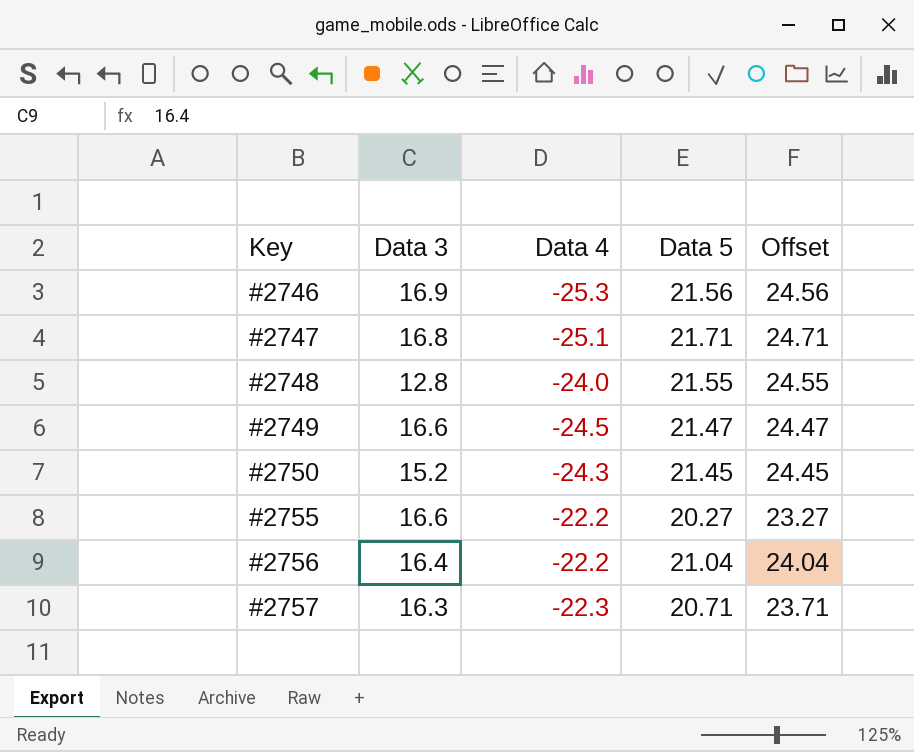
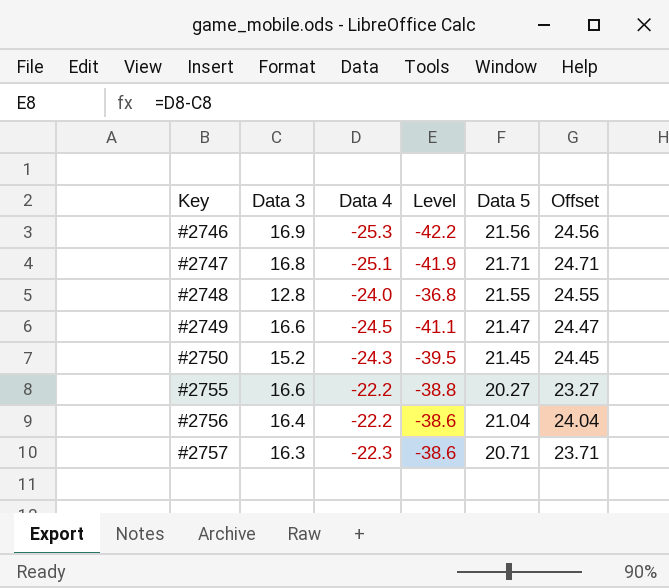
column Level | formula: none -> [Data 4] - [Data 3]

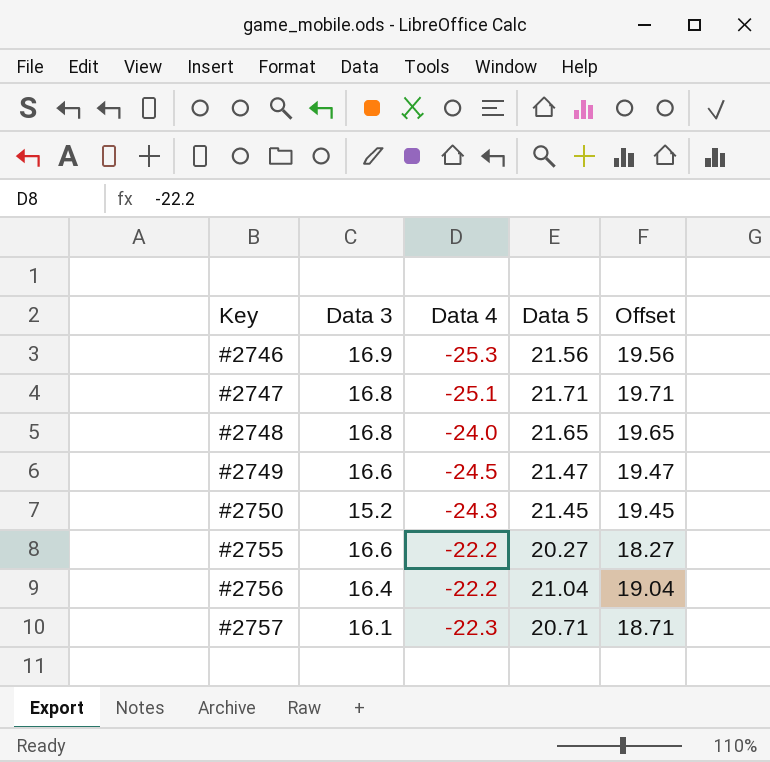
column Level | formula: [Data 4] - [Data 3] -> none
column Offset | formula: [Data 5] + 3 -> [Data 5] - 2
#2748 | Data 3: 12.8 -> 16.8
#2748 | Data 5: 21.55 -> 21.65
#2757 | Data 3: 16.3 -> 16.1

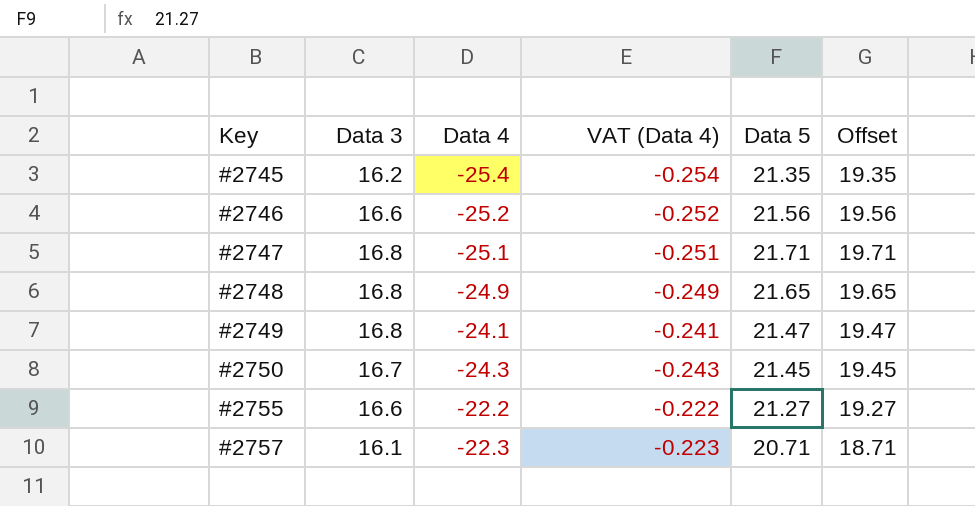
column VAT (Data 4) | formula: none -> [Data 4] * 0.01
row #2756: 16.4 | -22.2 | 21.04 | 19.04 -> none
row #2745: none -> 16.2 | -25.4 | -0.254 | 21.35 | 19.35
#2746 | Data 3: 16.9 -> 16.6
#2746 | Data 4: -25.3 -> -25.2
#2748 | Data 4: -24.0 -> -24.9
#2749 | Data 3: 16.6 -> 16.8
#2749 | Data 4: -24.5 -> -24.1
#2750 | Data 3: 15.2 -> 16.7
#2755 | Data 5: 20.27 -> 21.27
#2755 | Offset: 18.27 -> 19.27

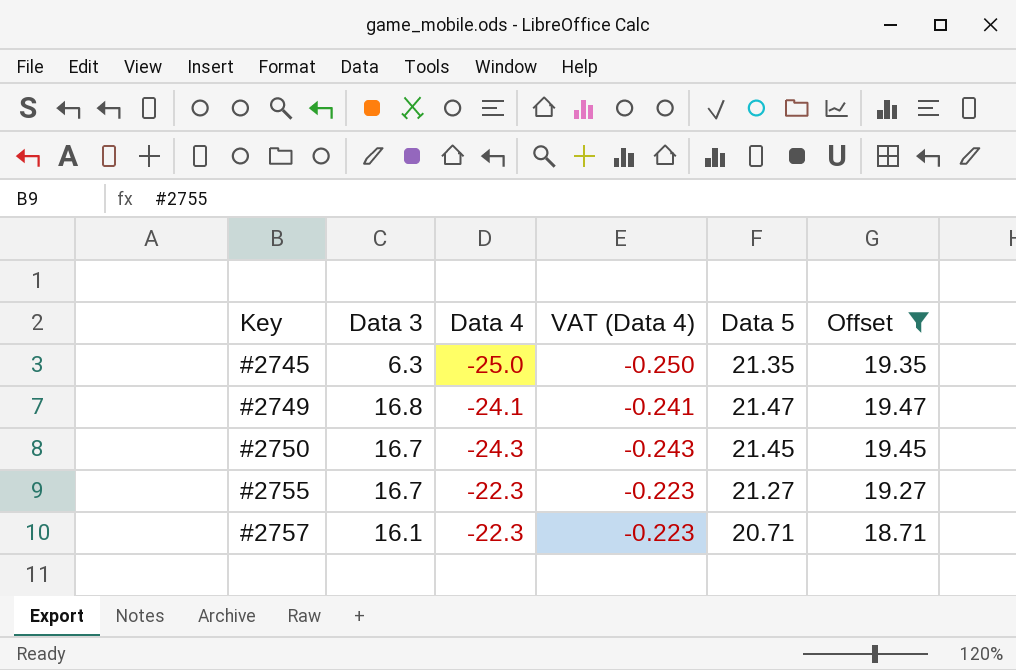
filter: none -> Offset <= 19.47
#2745 | Data 3: 16.2 -> 6.3
#2745 | Data 4: -25.4 -> -25.0
#2745 | VAT (Data 4): -0.254 -> -0.250
#2755 | Data 3: 16.6 -> 16.7
#2755 | Data 4: -22.2 -> -22.3
#2755 | VAT (Data 4): -0.222 -> -0.223

